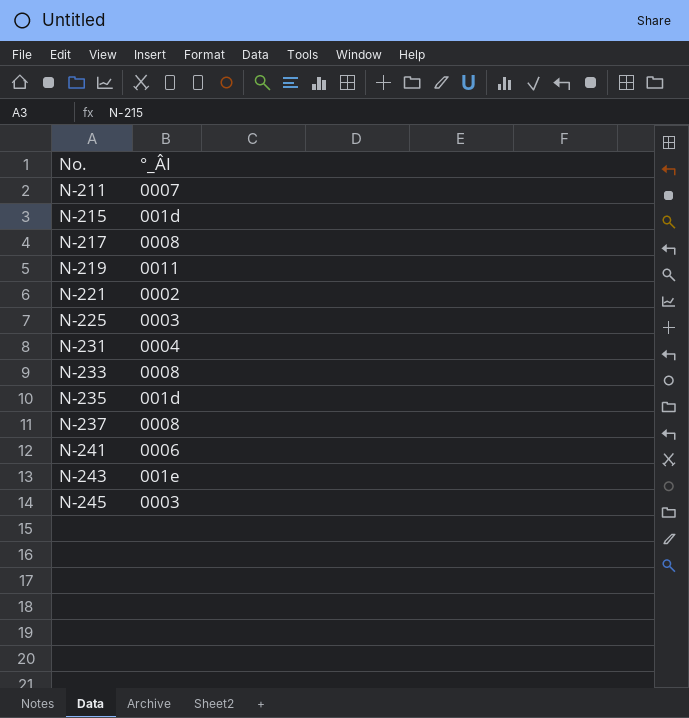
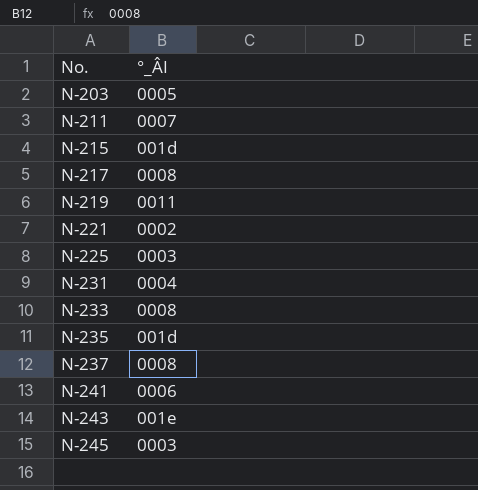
row N-203: none -> 0005

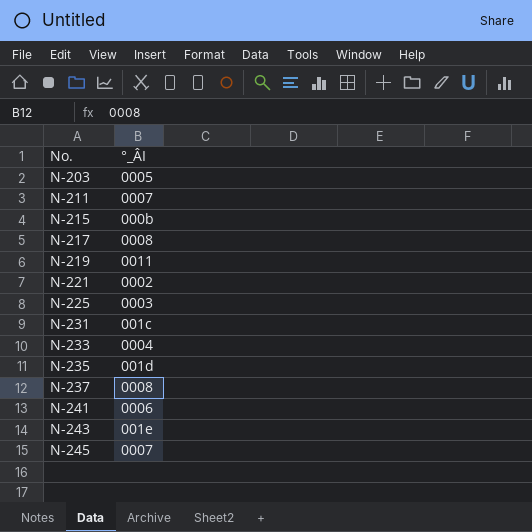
N-215 | °_ÂI: 001d -> 000b
N-231 | °_ÂI: 0004 -> 001c
N-233 | °_ÂI: 0008 -> 0004
N-245 | °_ÂI: 0003 -> 0007

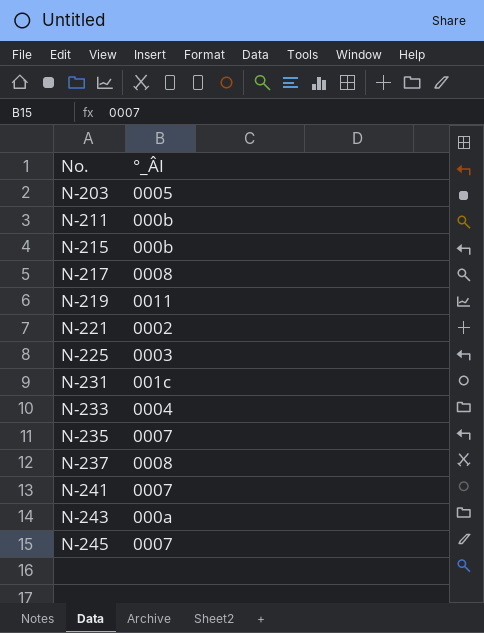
N-211 | °_ÂI: 0007 -> 000b
N-235 | °_ÂI: 001d -> 0007
N-241 | °_ÂI: 0006 -> 0007
N-243 | °_ÂI: 001e -> 000a

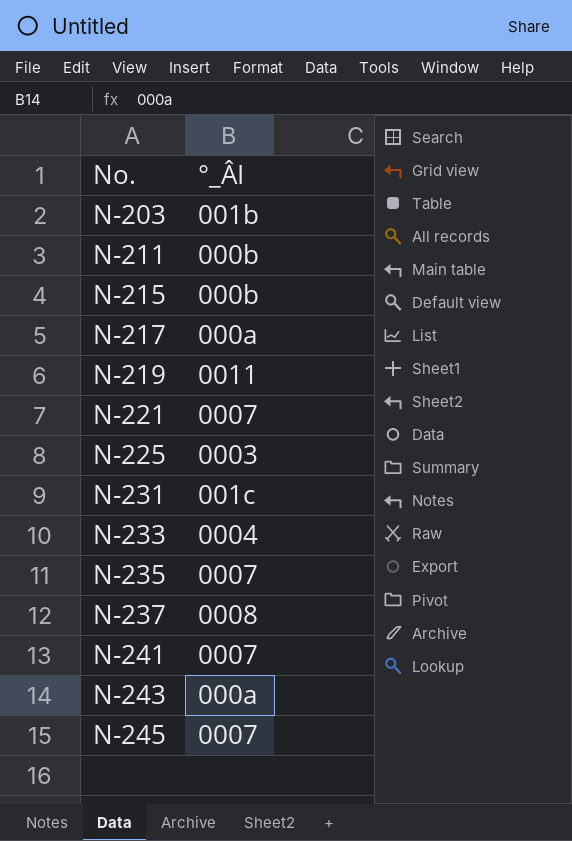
N-203 | °_ÂI: 0005 -> 001b
N-217 | °_ÂI: 0008 -> 000a
N-221 | °_ÂI: 0002 -> 0007

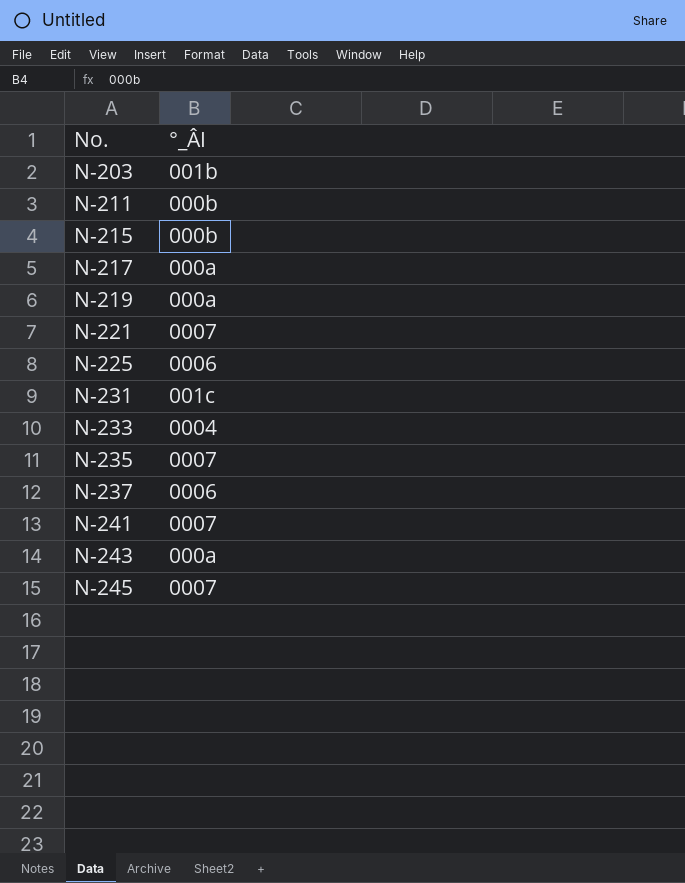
N-219 | °_ÂI: 0011 -> 000a
N-225 | °_ÂI: 0003 -> 0006
N-237 | °_ÂI: 0008 -> 0006

